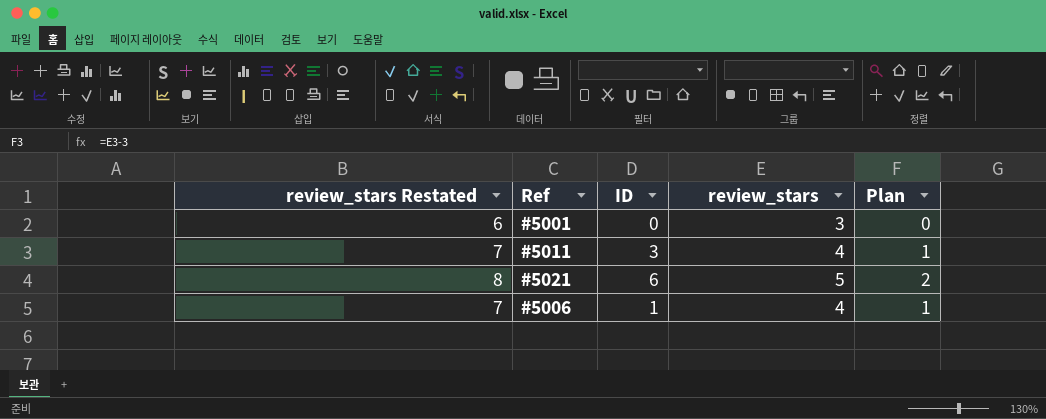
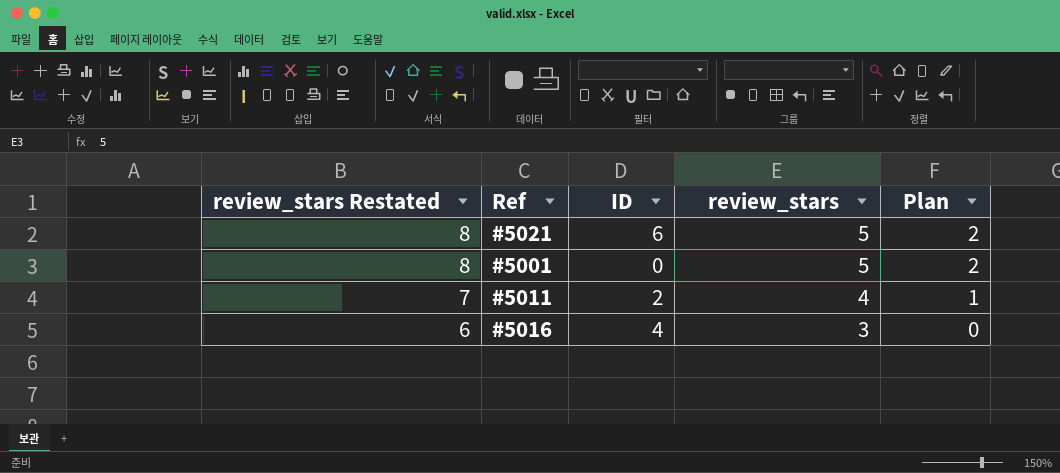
row order: none -> review_stars Restated descending
row #5006: 7 | 1 | 4 | 1 -> none
#5001 | review_stars Restated: 6 -> 8
#5001 | review_stars: 3 -> 5
#5001 | Plan: 0 -> 2
#5011 | ID: 3 -> 2
row #5016: none -> 6 | 4 | 3 | 0

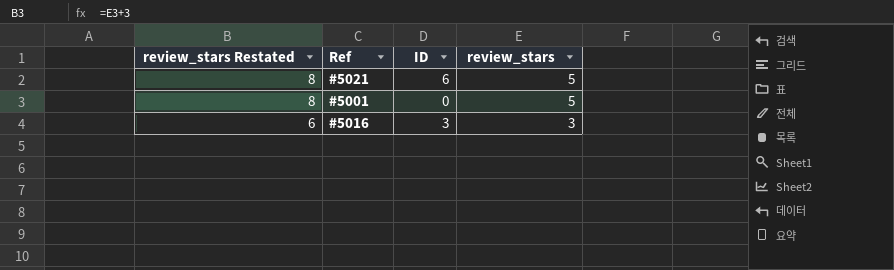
column Plan | formula: [review_stars] - 3 -> none
row #5011: 7 | 2 | 4 | 1 -> none
#5016 | ID: 4 -> 3

